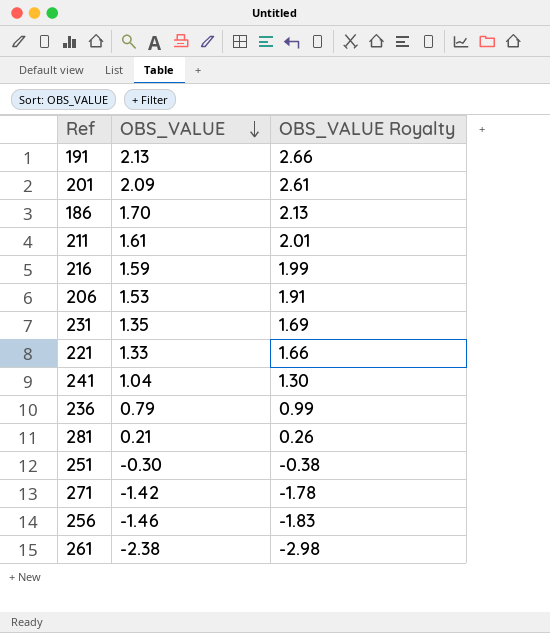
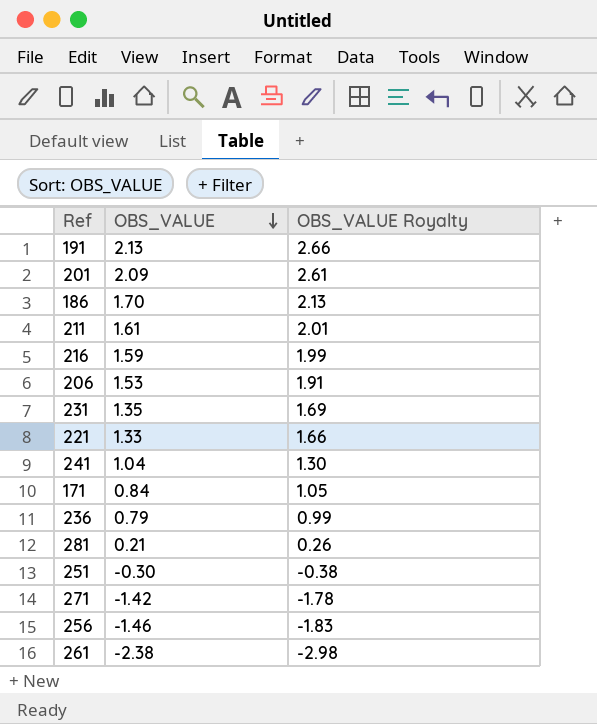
row 171: none -> 0.84 | 1.05

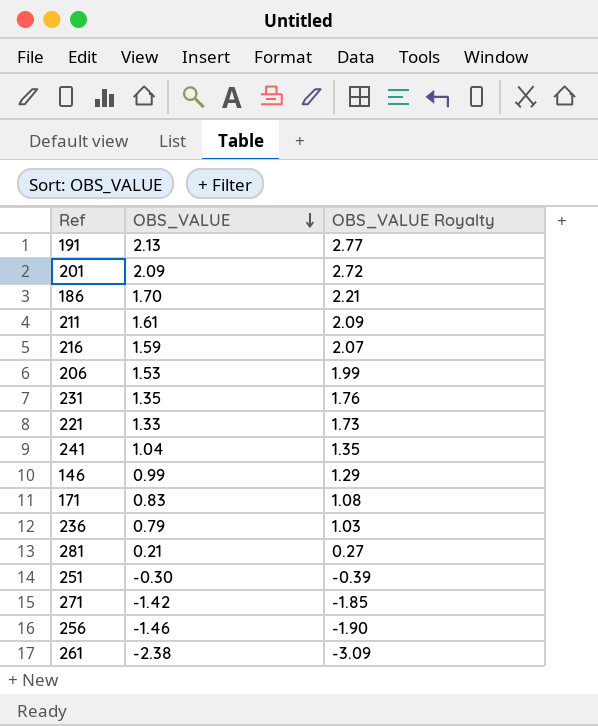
column OBS_VALUE Royalty | formula: [OBS_VALUE] * 1.25 -> [OBS_VALUE] * 1.3
row 146: none -> 0.99 | 1.29
171 | OBS_VALUE: 0.84 -> 0.83

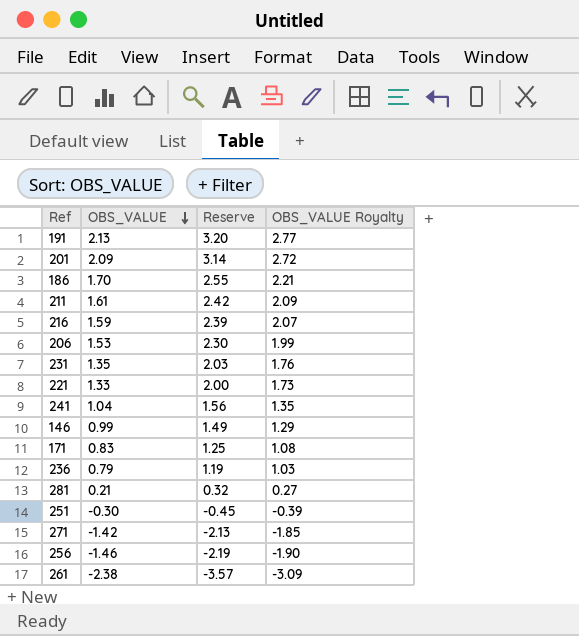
column Reserve | formula: none -> [OBS_VALUE] * 1.5

